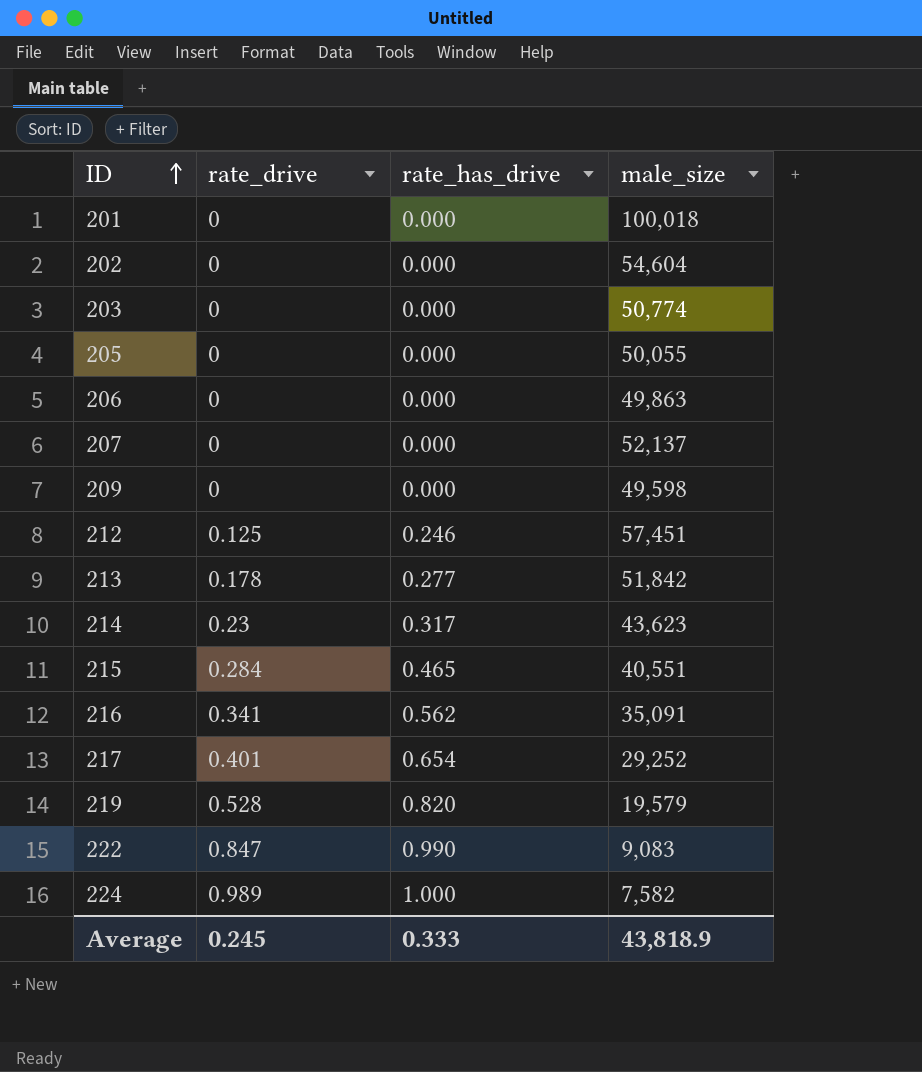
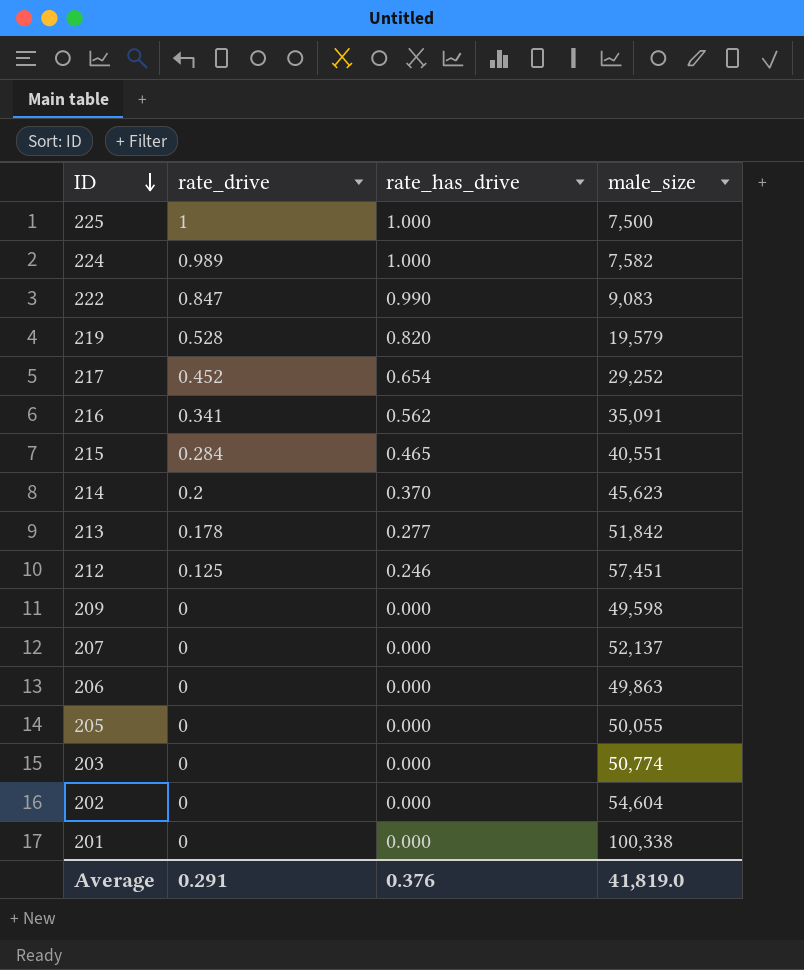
row order: ID ascending -> ID descending
row 225: none -> 1 | 1.000 | 7,500
217 | rate_drive: 0.401 -> 0.452
214 | rate_drive: 0.23 -> 0.2
214 | rate_has_drive: 0.317 -> 0.370
214 | male_size: 43,623 -> 45,623
201 | male_size: 100,018 -> 100,338
Average | rate_drive: 0.245 -> 0.291
Average | rate_has_drive: 0.333 -> 0.376
Average | male_size: 43,818.9 -> 41,819.0

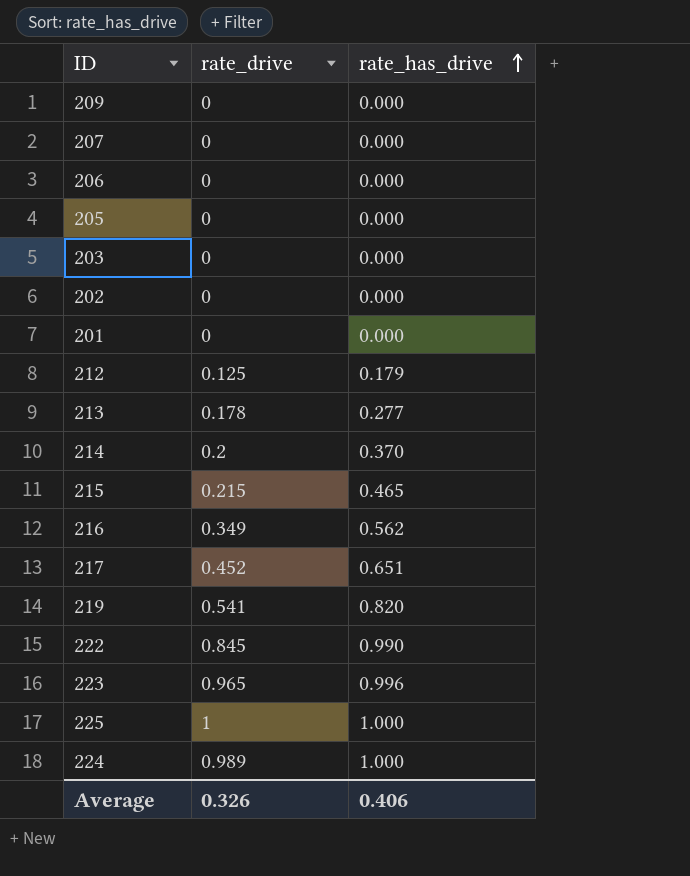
row order: ID descending -> rate_has_drive ascending
column male_size | position: 4 -> none
212 | rate_has_drive: 0.246 -> 0.179
215 | rate_drive: 0.284 -> 0.215
216 | rate_drive: 0.341 -> 0.349
217 | rate_has_drive: 0.654 -> 0.651
219 | rate_drive: 0.528 -> 0.541
222 | rate_drive: 0.847 -> 0.845
row 223: none -> 0.965 | 0.996
Average | rate_drive: 0.291 -> 0.326
Average | rate_has_drive: 0.376 -> 0.406

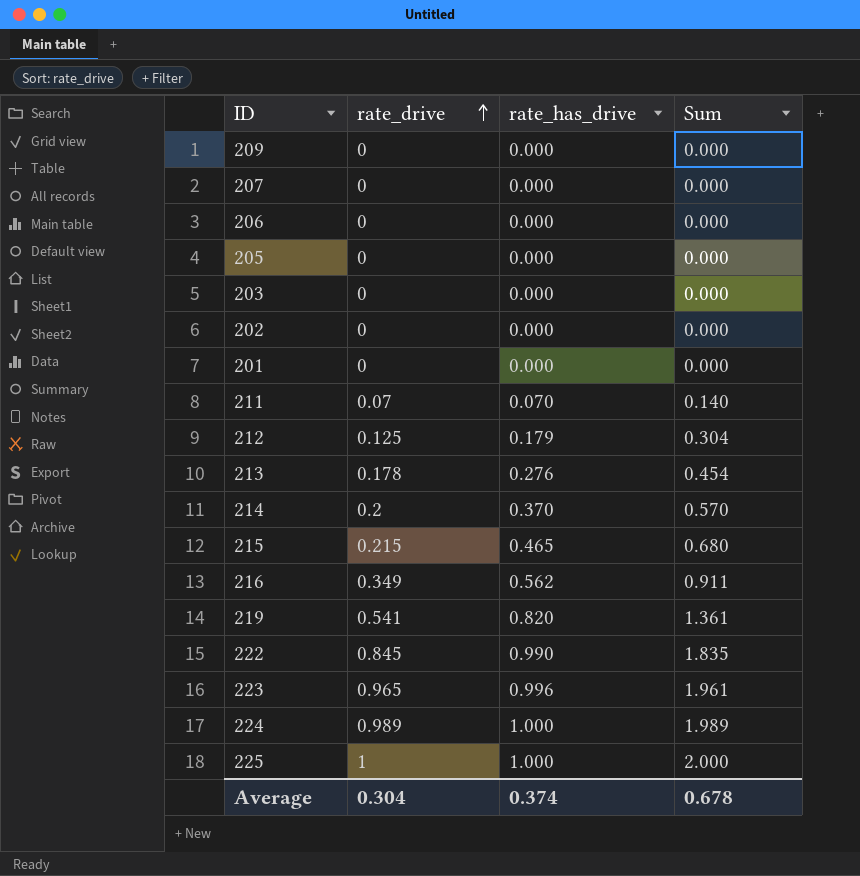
row order: rate_has_drive ascending -> rate_drive ascending
column Sum | formula: none -> [rate_drive] + [rate_has_drive]
row 217: 0.452 | 0.651 -> none
row 211: none -> 0.07 | 0.070 | 0.140
213 | rate_has_drive: 0.277 -> 0.276
Average | rate_drive: 0.326 -> 0.304
Average | rate_has_drive: 0.406 -> 0.374

